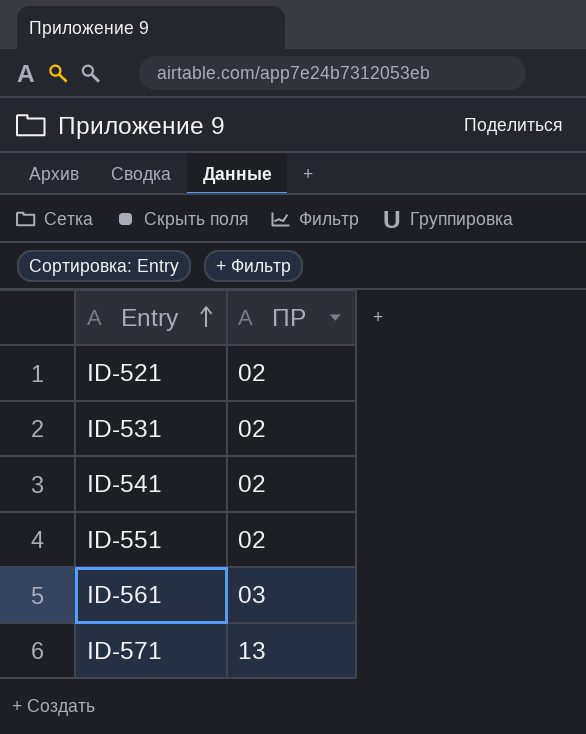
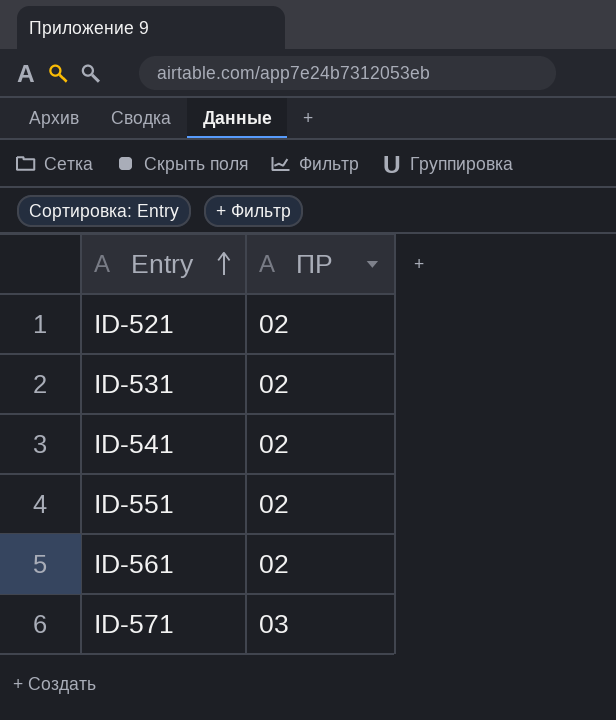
ID-561 | ПР: 03 -> 02
ID-571 | ПР: 13 -> 03

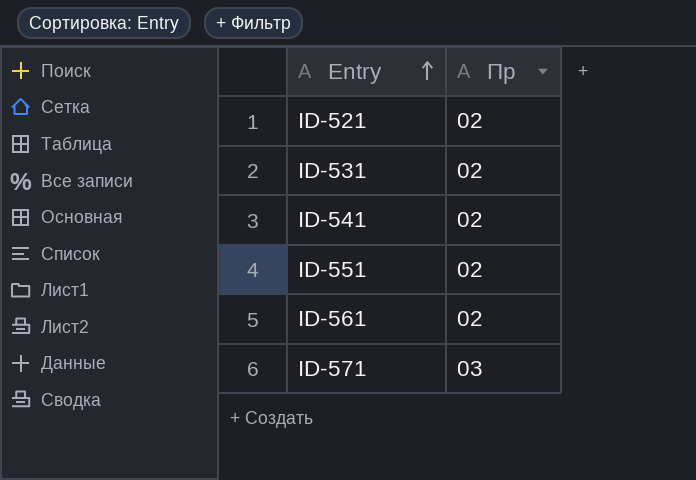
column name: ПР -> Пр

